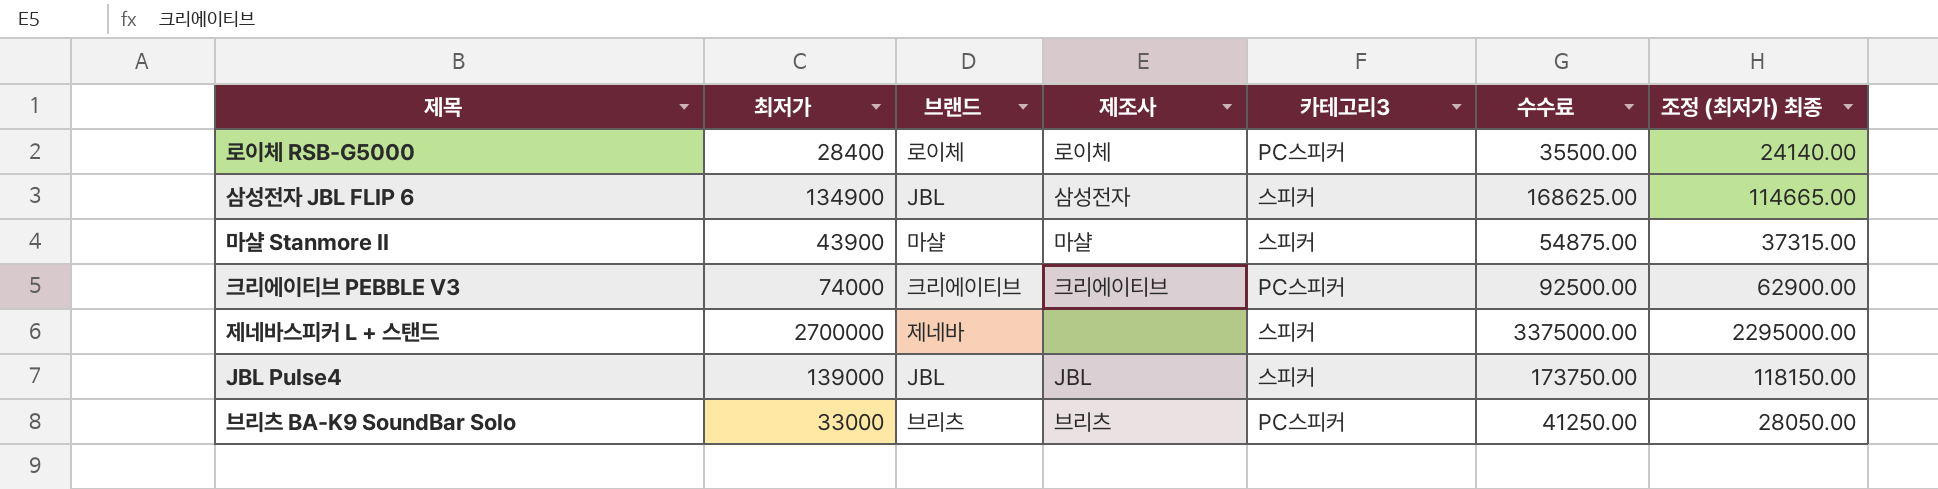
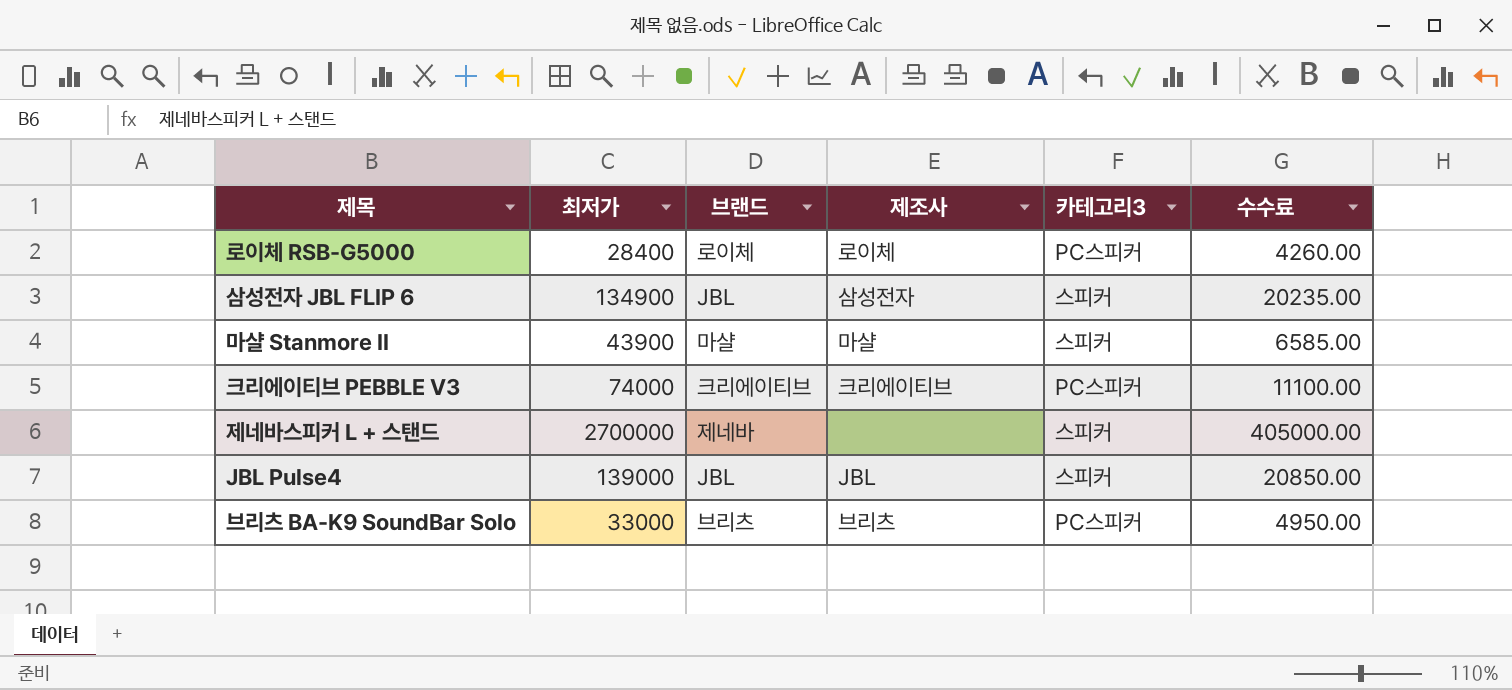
column 조정 (최저가) 최종 | formula: [최저가] * 0.85 -> none
column 수수료 | formula: [최저가] * 1.25 -> [최저가] * 0.15

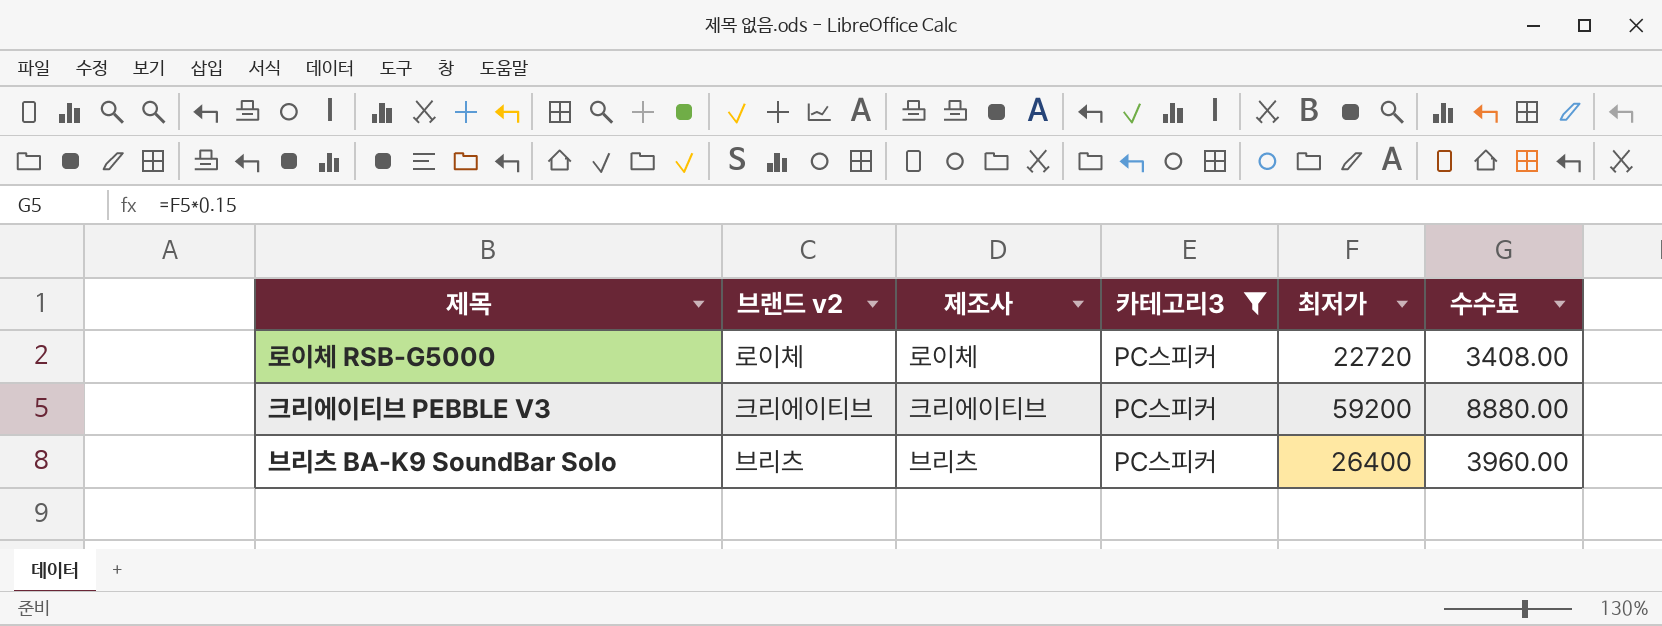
filter: none -> 카테고리3 = PC스피커
column name: 브랜드 -> 브랜드 v2
column 최저가 | position: 2 -> 5
로이체 RSB-G5000 | 최저가: 28400 -> 22720
로이체 RSB-G5000 | 수수료: 4260.00 -> 3408.00
크리에이티브 PEBBLE V3 | 최저가: 74000 -> 59200
크리에이티브 PEBBLE V3 | 수수료: 11100.00 -> 8880.00
브리츠 BA-K9 SoundBar Solo | 최저가: 33000 -> 26400
브리츠 BA-K9 SoundBar Solo | 수수료: 4950.00 -> 3960.00

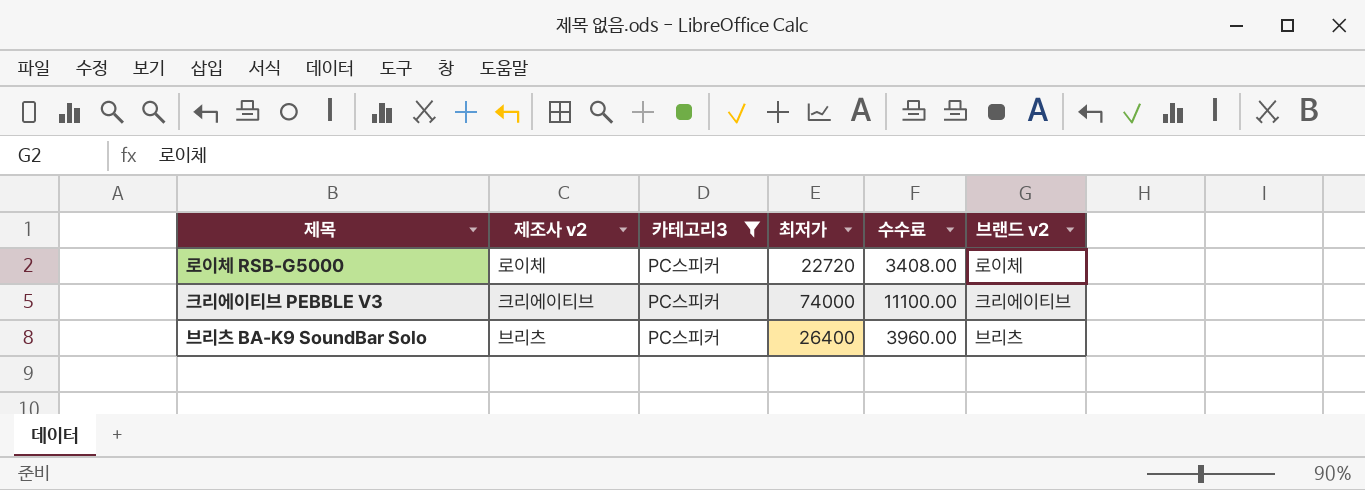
column name: 제조사 -> 제조사 v2
column 브랜드 v2 | position: 2 -> 6
크리에이티브 PEBBLE V3 | 최저가: 59200 -> 74000
크리에이티브 PEBBLE V3 | 수수료: 8880.00 -> 11100.00

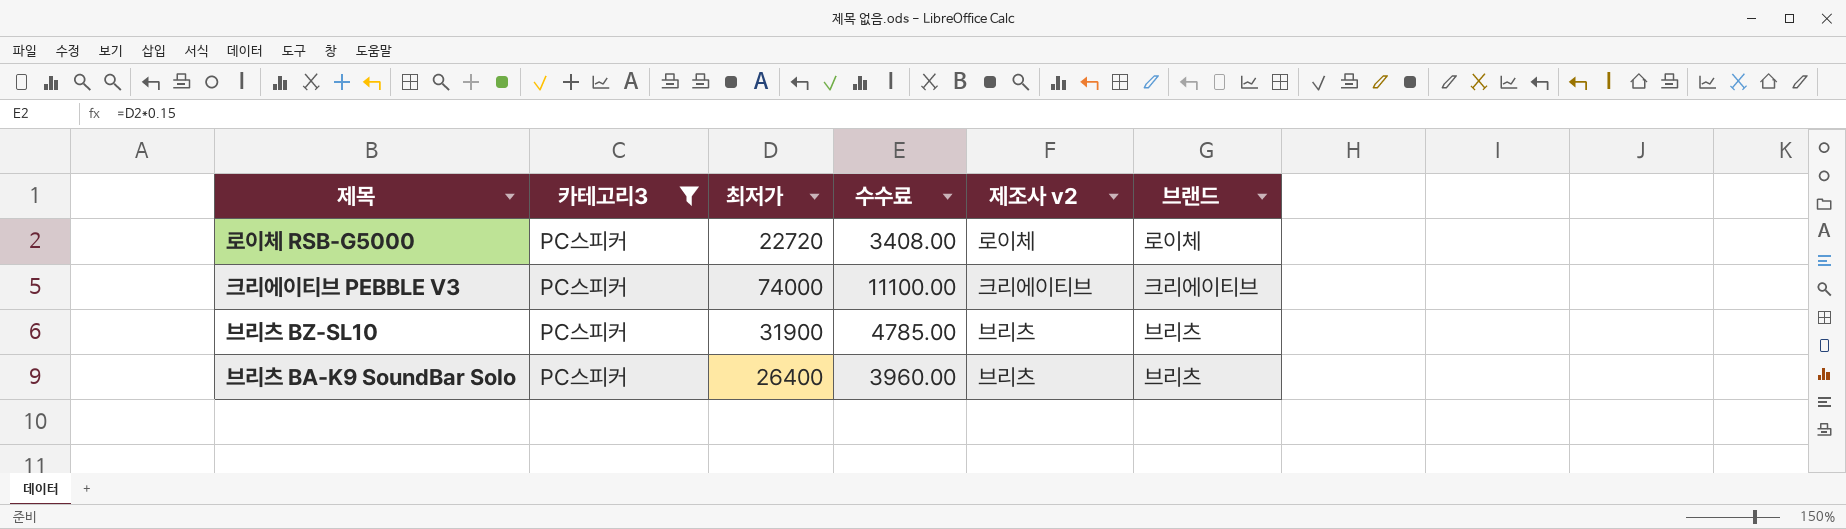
column 제조사 v2 | position: 2 -> 5
column name: 브랜드 v2 -> 브랜드
row 브리츠 BZ-SL10: none -> PC스피커 | 31900 | 4785.00 | 브리츠 | 브리츠

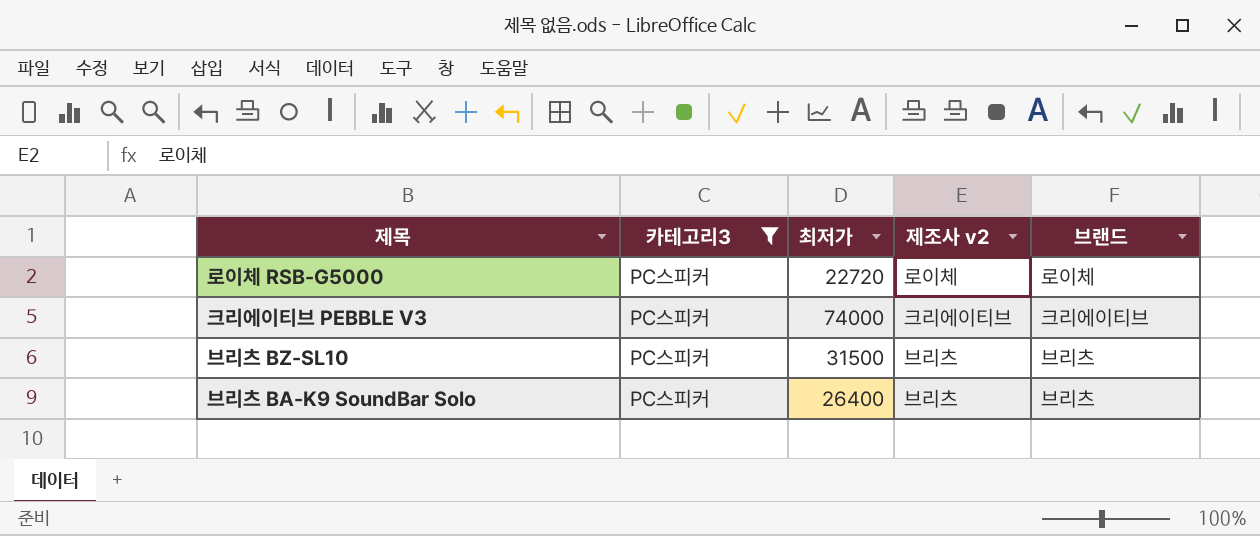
column 수수료 | formula: [최저가] * 0.15 -> none
브리츠 BZ-SL10 | 최저가: 31900 -> 31500

